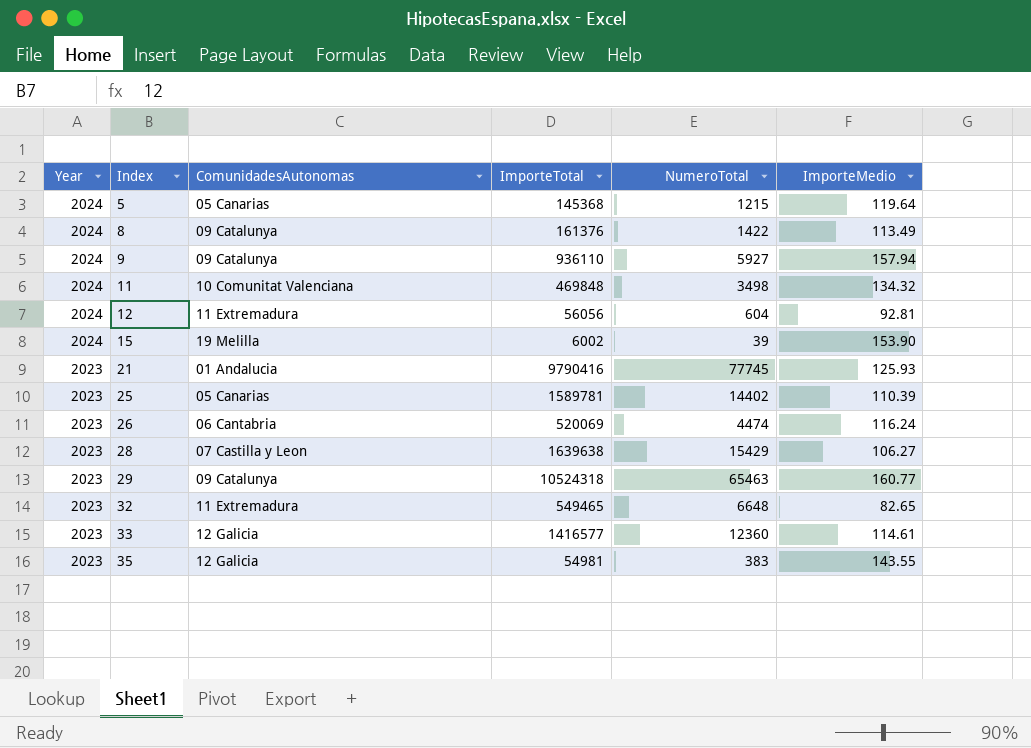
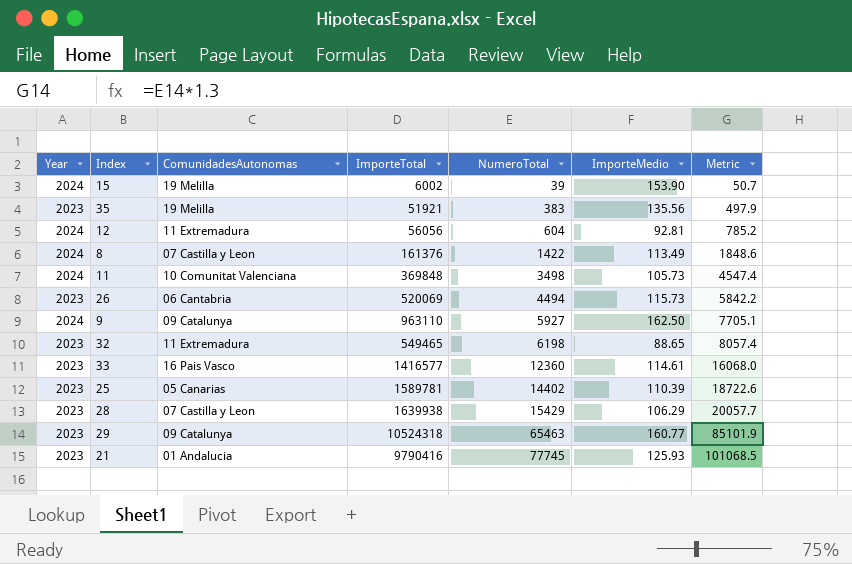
row order: Year descending -> NumeroTotal ascending
column Metric | formula: none -> [NumeroTotal] * 1.3
row 5: 2024 | 05 Canarias | 145368 | 1215 | 119.64 -> none
35 | ComunidadesAutonomas: 12 Galicia -> 19 Melilla
35 | ImporteTotal: 54981 -> 51921
35 | ImporteMedio: 143.55 -> 135.56
8 | ComunidadesAutonomas: 09 Catalunya -> 07 Castilla y Leon
11 | ImporteTotal: 469848 -> 369848
11 | ImporteMedio: 134.32 -> 105.73
26 | NumeroTotal: 4474 -> 4494
26 | ImporteMedio: 116.24 -> 115.73
9 | ImporteTotal: 936110 -> 963110
9 | ImporteMedio: 157.94 -> 162.50
32 | NumeroTotal: 6648 -> 6198
32 | ImporteMedio: 82.65 -> 88.65
33 | ComunidadesAutonomas: 12 Galicia -> 16 Pais Vasco
28 | ImporteTotal: 1639638 -> 1639938
28 | ImporteMedio: 106.27 -> 106.29

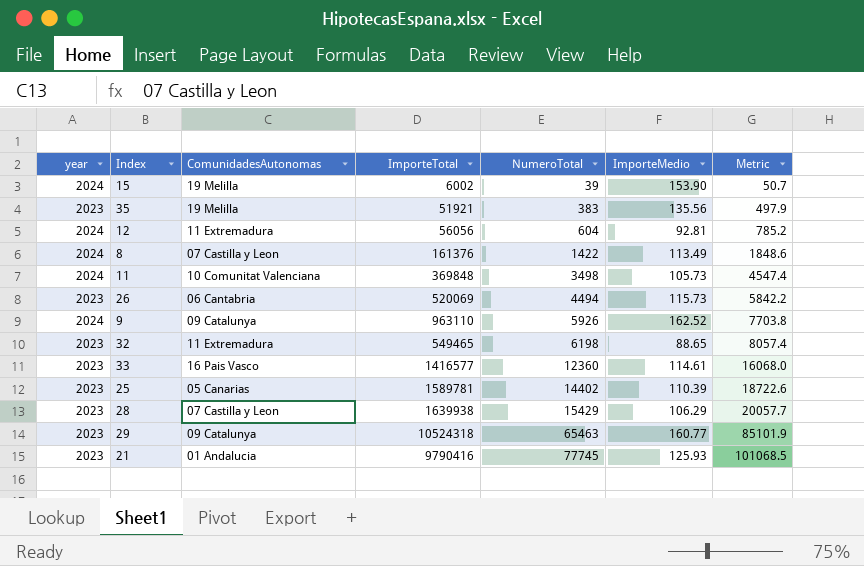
column name: Year -> year
9 | NumeroTotal: 5927 -> 5926
9 | ImporteMedio: 162.50 -> 162.52
9 | Metric: 7705.1 -> 7703.8

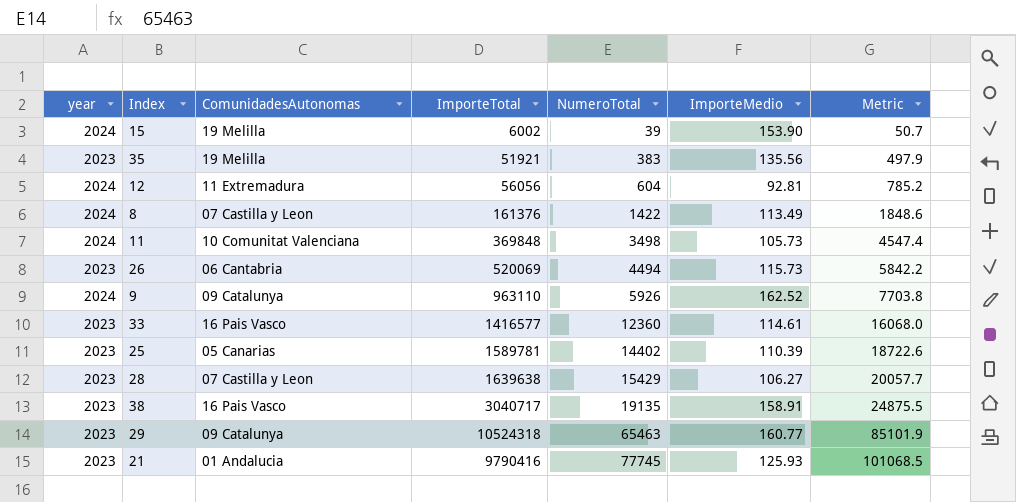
row 32: 2023 | 11 Extremadura | 549465 | 6198 | 88.65 | 8057.4 -> none
28 | ImporteTotal: 1639938 -> 1639638
28 | ImporteMedio: 106.29 -> 106.27
row 38: none -> 2023 | 16 Pais Vasco | 3040717 | 19135 | 158.91 | 24875.5

